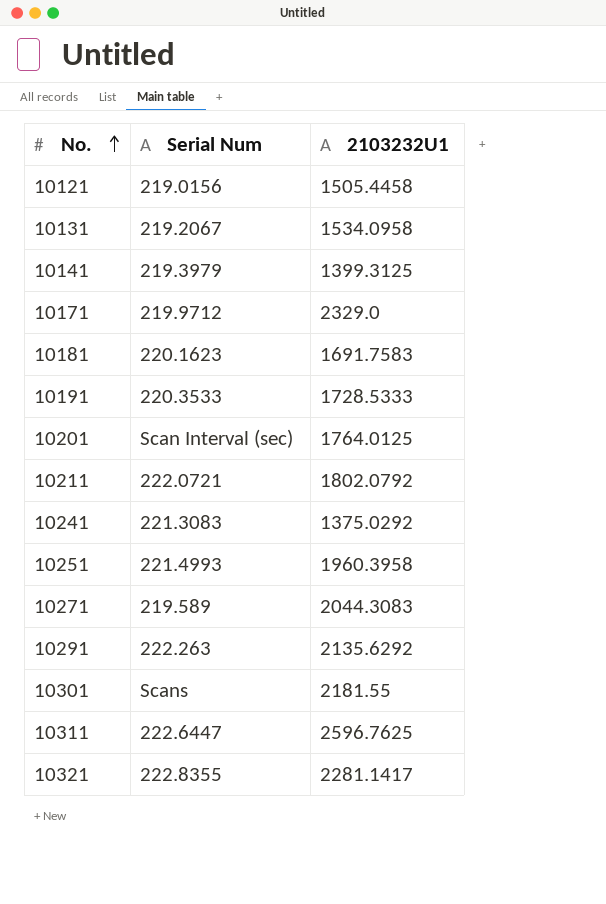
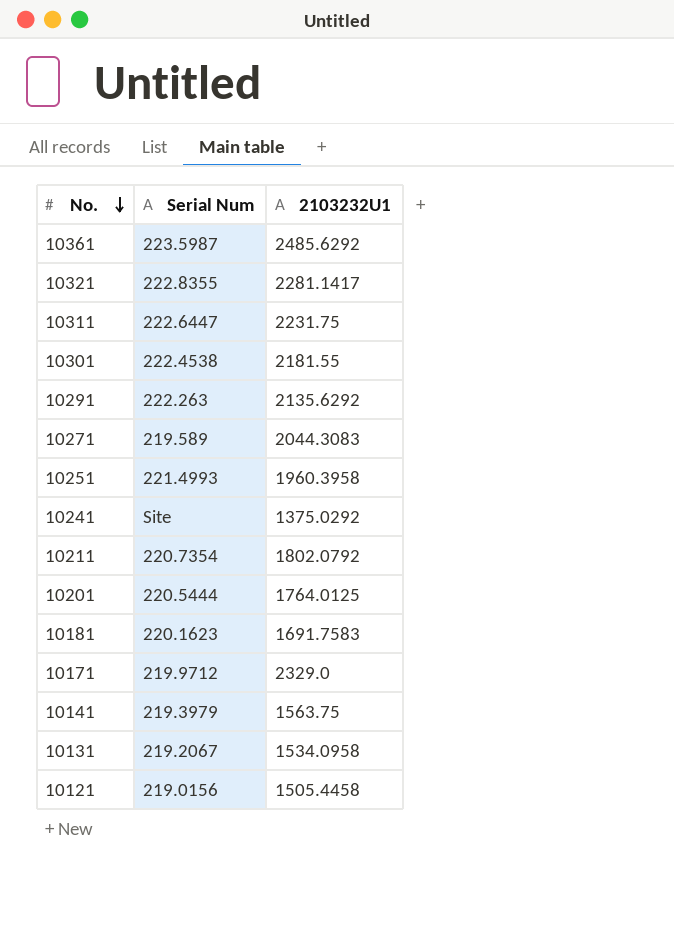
row order: No. ascending -> No. descending
row 10191: 220.3533 | 1728.5333 -> none
row 10361: none -> 223.5987 | 2485.6292
10311 | 2103232U1: 2596.7625 -> 2231.75
10301 | Serial Num: Scans -> 222.4538
10241 | Serial Num: 221.3083 -> Site
10211 | Serial Num: 222.0721 -> 220.7354
10201 | Serial Num: Scan Interval (sec) -> 220.5444
10141 | 2103232U1: 1399.3125 -> 1563.75

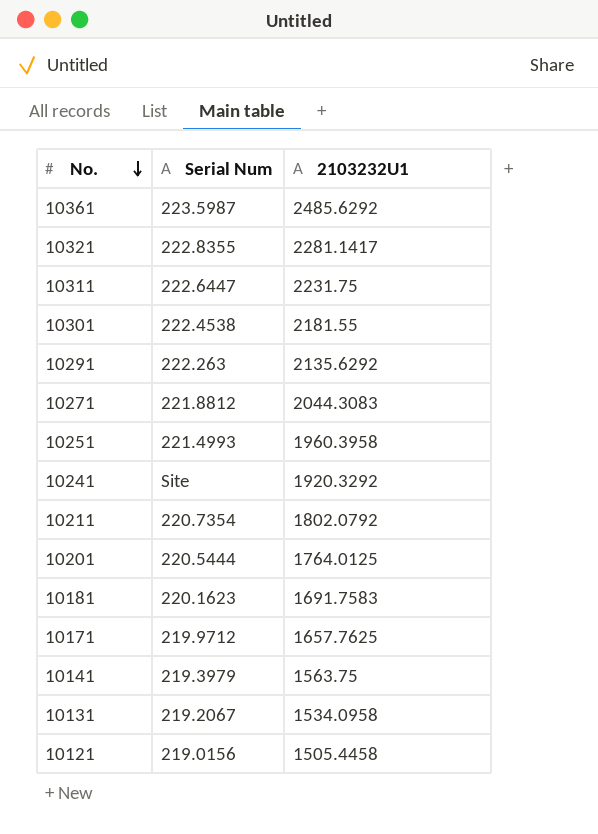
10271 | Serial Num: 219.589 -> 221.8812
10241 | 2103232U1: 1375.0292 -> 1920.3292
10171 | 2103232U1: 2329.0 -> 1657.7625

